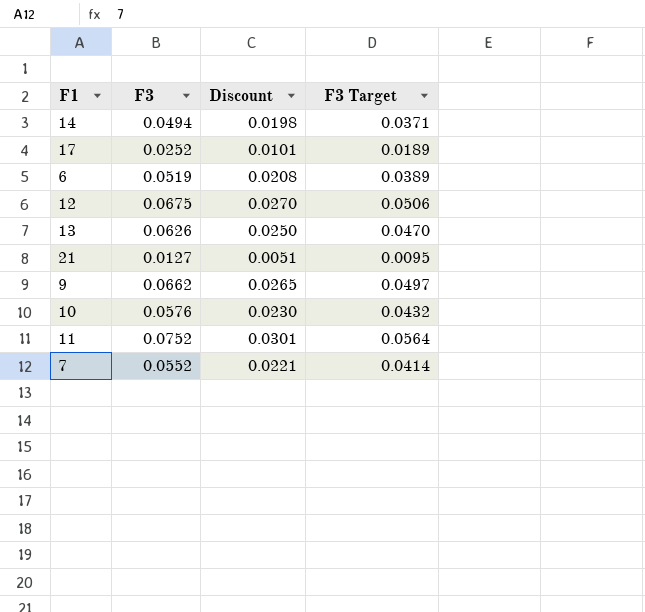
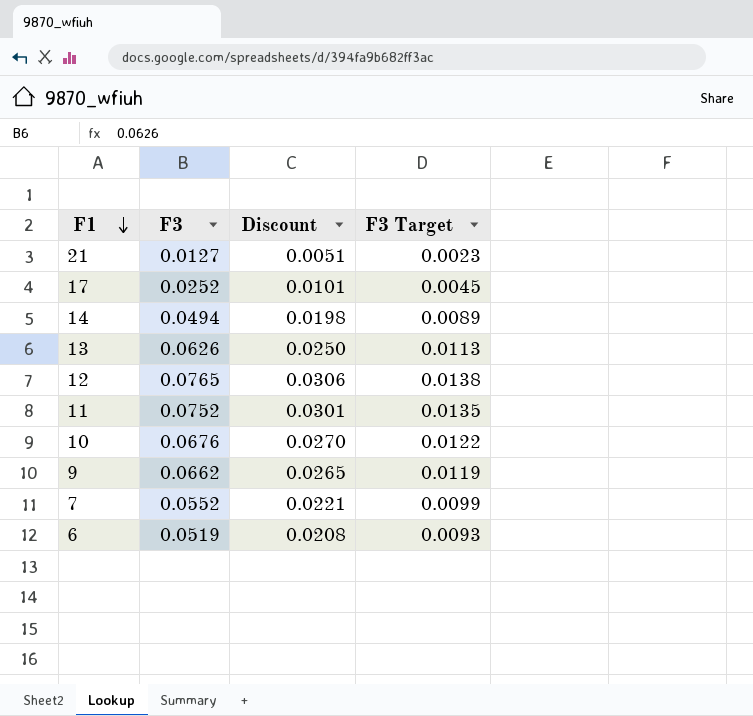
row order: none -> F1 descending
column F3 Target | formula: [F3] * 0.75 -> [F3] * 0.18
12 | F3: 0.0675 -> 0.0765
12 | Discount: 0.0270 -> 0.0306
10 | F3: 0.0576 -> 0.0676
10 | Discount: 0.0230 -> 0.0270

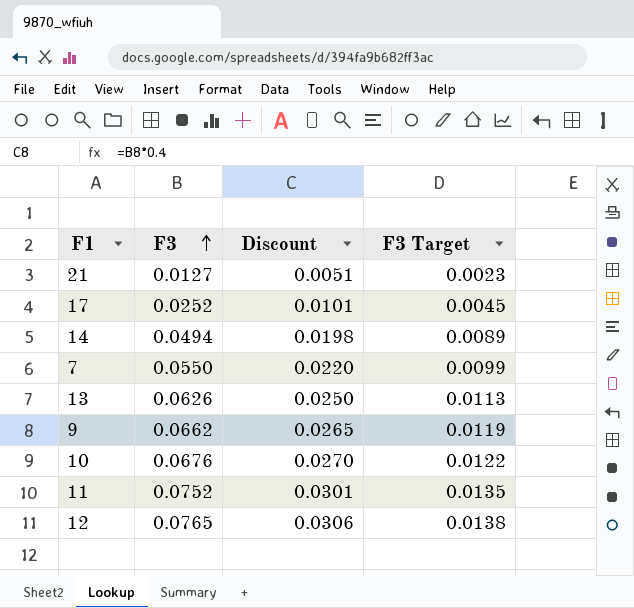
row order: F1 descending -> F3 ascending
row 6: 0.0519 | 0.0208 | 0.0093 -> none
7 | F3: 0.0552 -> 0.0550
7 | Discount: 0.0221 -> 0.0220

